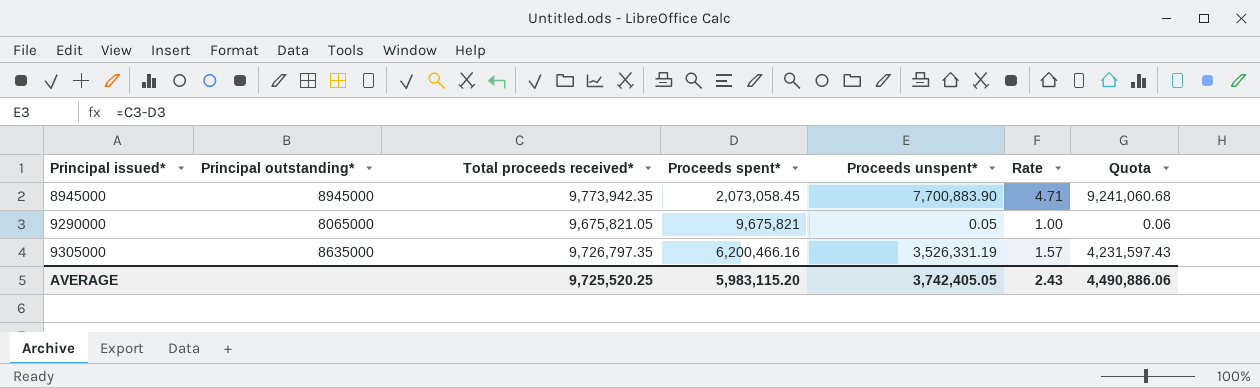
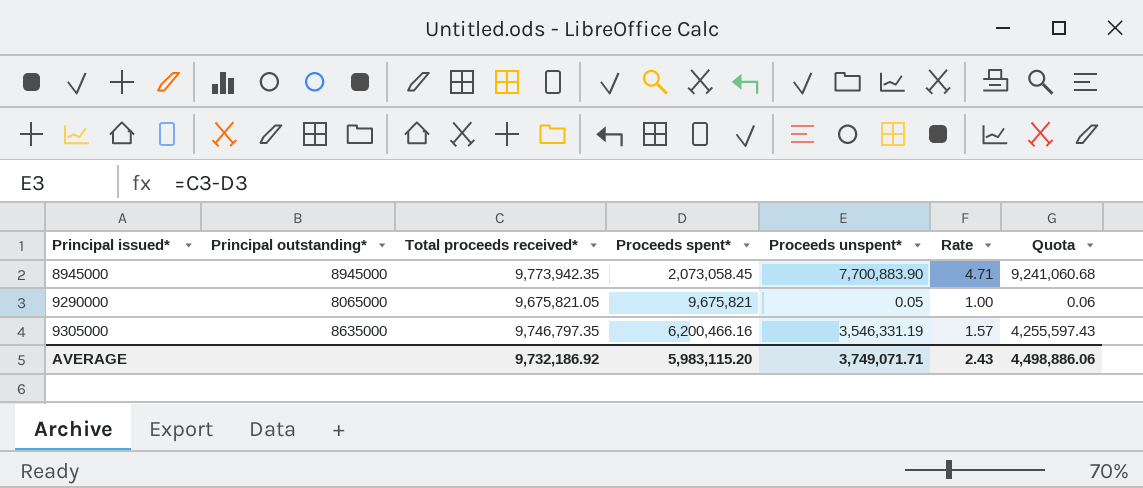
9305000 | Total proceeds received*: 9,726,797.35 -> 9,746,797.35
9305000 | Proceeds unspent*: 3,526,331.19 -> 3,546,331.19
9305000 | Quota: 4,231,597.43 -> 4,255,597.43
AVERAGE | Total proceeds received*: 9,725,520.25 -> 9,732,186.92
AVERAGE | Proceeds unspent*: 3,742,405.05 -> 3,749,071.71
AVERAGE | Quota: 4,490,886.06 -> 4,498,886.06

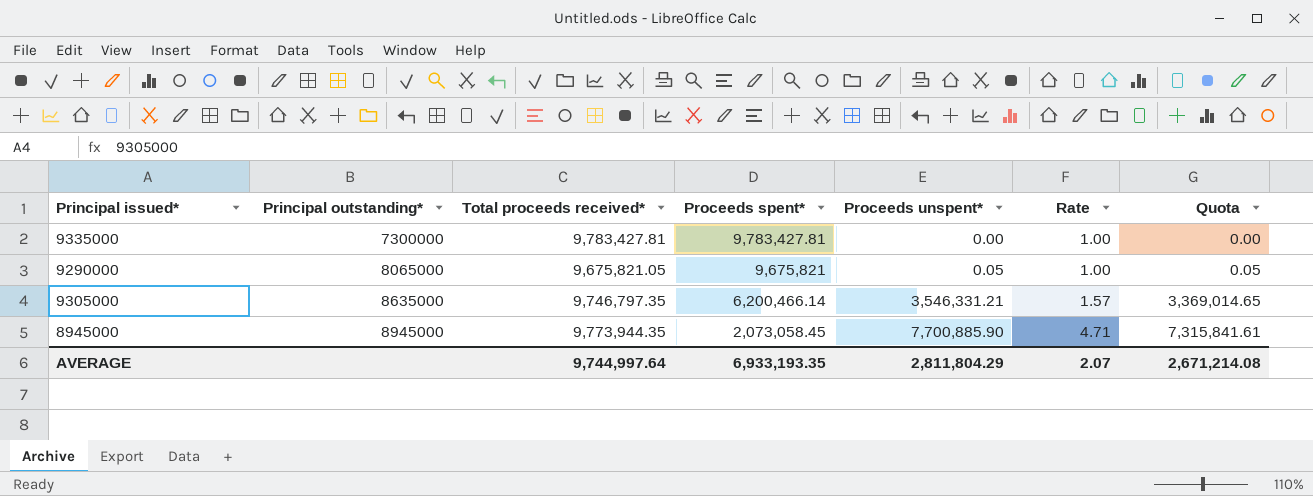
row order: Principal issued* ascending -> Principal outstanding* ascending
column Quota | formula: [Proceeds unspent*] * 1.2 -> [Proceeds unspent*] * 0.95
row 9335000: none -> 7300000 | 9,783,427.81 | 9,783,427.81 | 0.00 | 1.00 | 0.00
9305000 | Proceeds spent*: 6,200,466.16 -> 6,200,466.14
9305000 | Proceeds unspent*: 3,546,331.19 -> 3,546,331.21
8945000 | Total proceeds received*: 9,773,942.35 -> 9,773,944.35
8945000 | Proceeds unspent*: 7,700,883.90 -> 7,700,885.90
AVERAGE | Total proceeds received*: 9,732,186.92 -> 9,744,997.64
AVERAGE | Proceeds spent*: 5,983,115.20 -> 6,933,193.35
AVERAGE | Proceeds unspent*: 3,749,071.71 -> 2,811,804.29
AVERAGE | Rate: 2.43 -> 2.07
AVERAGE | Quota: 4,498,886.06 -> 2,671,214.08

